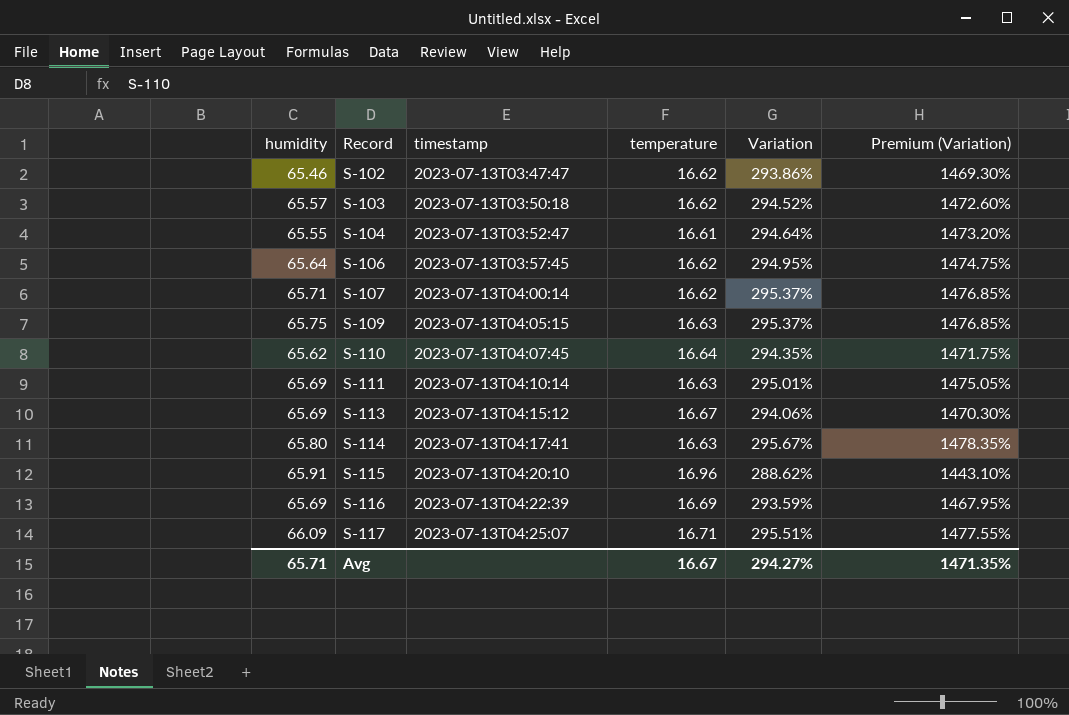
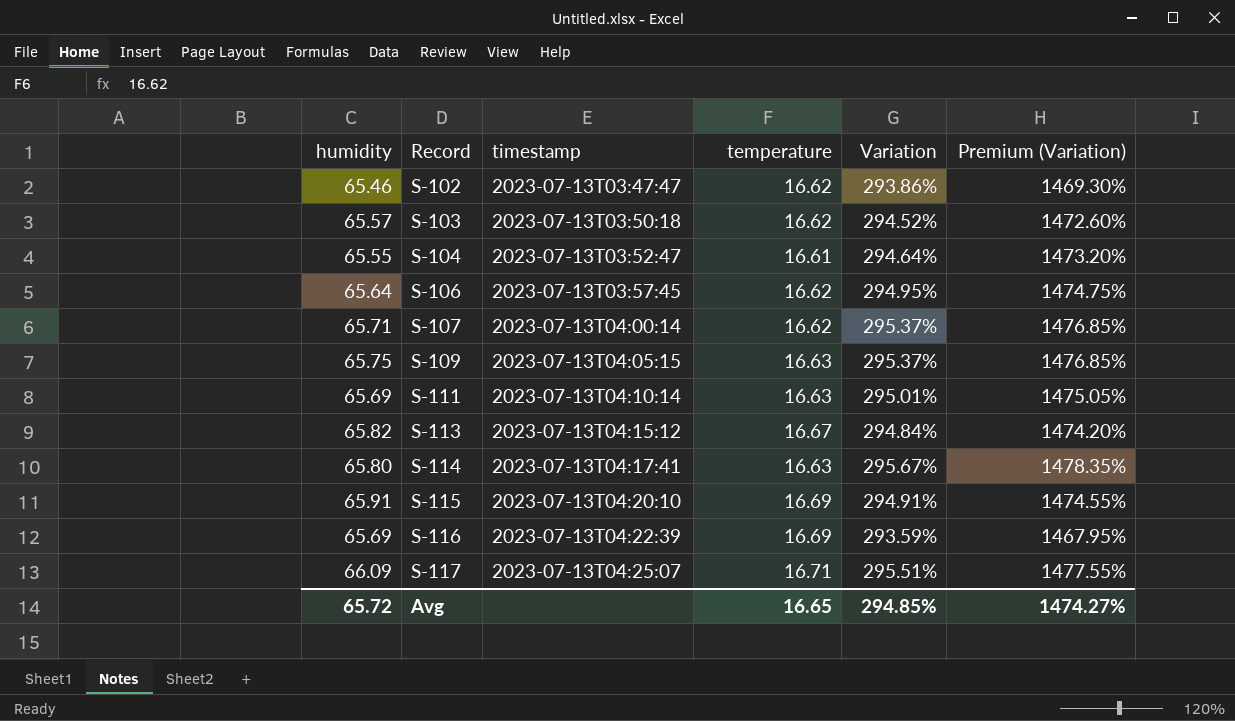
row S-110: 65.62 | 2023-07-13T04:07:45 | 16.64 | 294.35% | 1471.75% -> none
S-113 | humidity: 65.69 -> 65.82
S-113 | Variation: 294.06% -> 294.84%
S-113 | Premium (Variation): 1470.30% -> 1474.20%
S-115 | temperature: 16.96 -> 16.69
S-115 | Variation: 288.62% -> 294.91%
S-115 | Premium (Variation): 1443.10% -> 1474.55%
Avg | humidity: 65.71 -> 65.72
Avg | temperature: 16.67 -> 16.65
Avg | Variation: 294.27% -> 294.85%
Avg | Premium (Variation): 1471.35% -> 1474.27%

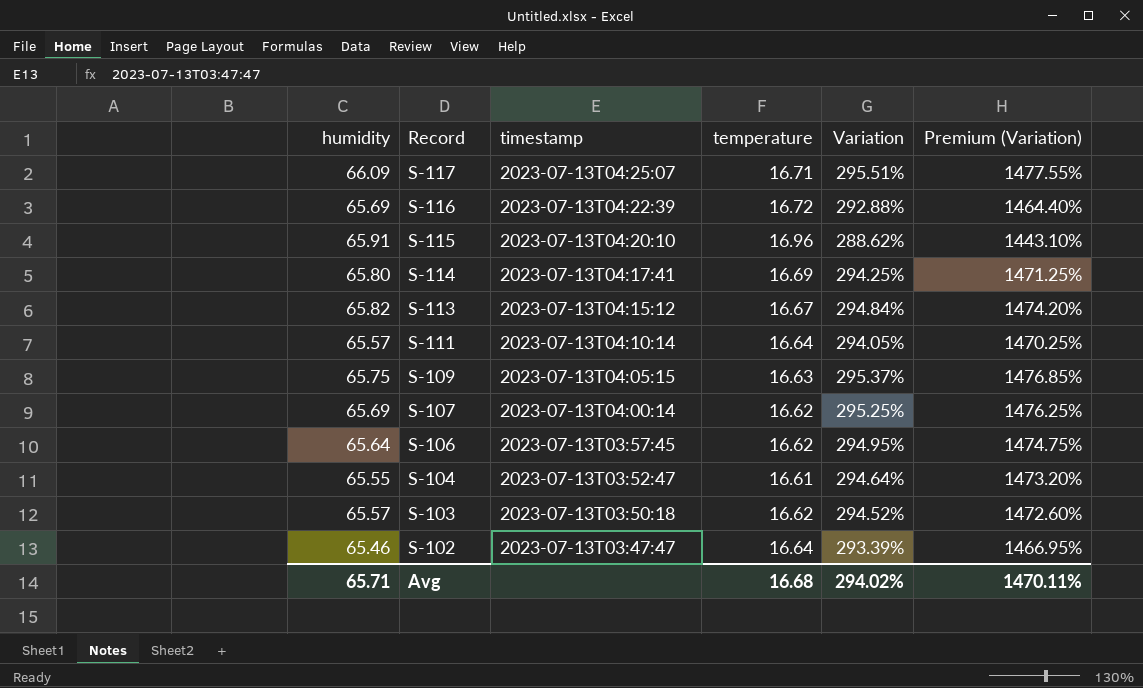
row order: Record ascending -> Record descending
S-116 | temperature: 16.69 -> 16.72
S-116 | Variation: 293.59% -> 292.88%
S-116 | Premium (Variation): 1467.95% -> 1464.40%
S-115 | temperature: 16.69 -> 16.96
S-115 | Variation: 294.91% -> 288.62%
S-115 | Premium (Variation): 1474.55% -> 1443.10%
S-114 | temperature: 16.63 -> 16.69
S-114 | Variation: 295.67% -> 294.25%
S-114 | Premium (Variation): 1478.35% -> 1471.25%
S-111 | humidity: 65.69 -> 65.57
S-111 | temperature: 16.63 -> 16.64
S-111 | Variation: 295.01% -> 294.05%
S-111 | Premium (Variation): 1475.05% -> 1470.25%
S-107 | humidity: 65.71 -> 65.69
S-107 | Variation: 295.37% -> 295.25%
S-107 | Premium (Variation): 1476.85% -> 1476.25%
S-102 | temperature: 16.62 -> 16.64
S-102 | Variation: 293.86% -> 293.39%
S-102 | Premium (Variation): 1469.30% -> 1466.95%
Avg | humidity: 65.72 -> 65.71
Avg | temperature: 16.65 -> 16.68
Avg | Variation: 294.85% -> 294.02%
Avg | Premium (Variation): 1474.27% -> 1470.11%

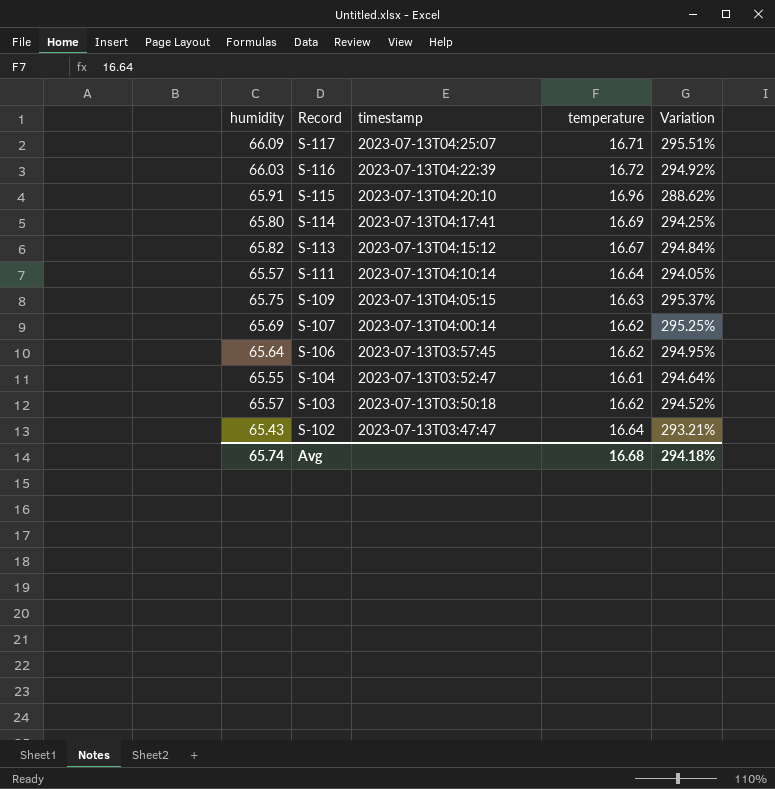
column Premium (Variation) | formula: [Variation] * 5 -> none
S-116 | humidity: 65.69 -> 66.03
S-116 | Variation: 292.88% -> 294.92%
S-102 | humidity: 65.46 -> 65.43
S-102 | Variation: 293.39% -> 293.21%
Avg | humidity: 65.71 -> 65.74
Avg | Variation: 294.02% -> 294.18%

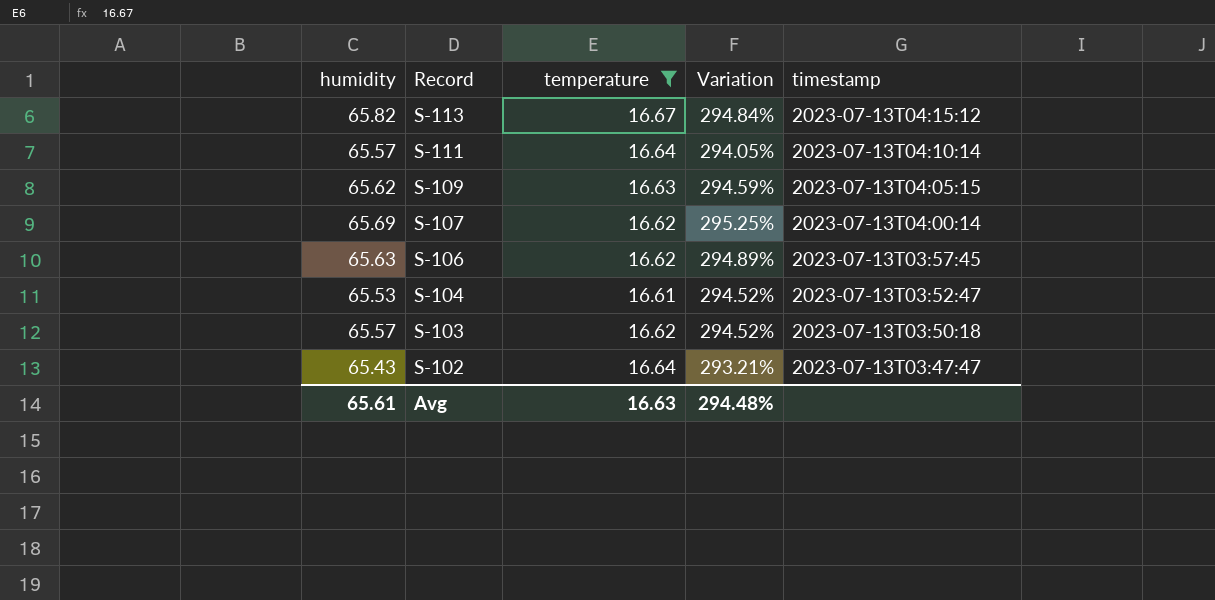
filter: none -> temperature <= 16.67
column timestamp | position: 3 -> 5
S-109 | humidity: 65.75 -> 65.62
S-109 | Variation: 295.37% -> 294.59%
S-106 | humidity: 65.64 -> 65.63
S-106 | Variation: 294.95% -> 294.89%
S-104 | humidity: 65.55 -> 65.53
S-104 | Variation: 294.64% -> 294.52%
Avg | humidity: 65.74 -> 65.61
Avg | temperature: 16.68 -> 16.63
Avg | Variation: 294.18% -> 294.48%

